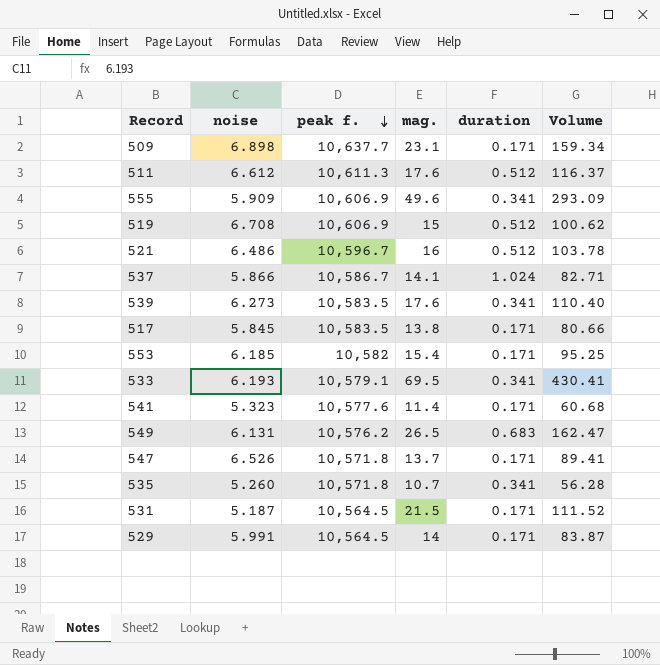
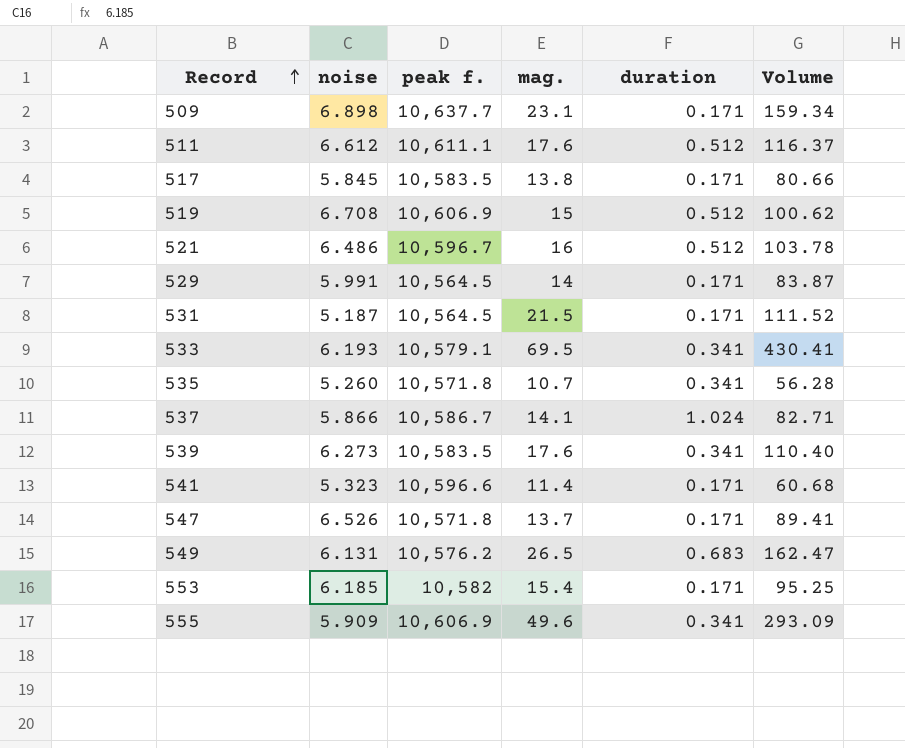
row order: peak f. descending -> Record ascending
511 | peak f.: 10,611.3 -> 10,611.1
541 | peak f.: 10,577.6 -> 10,596.6

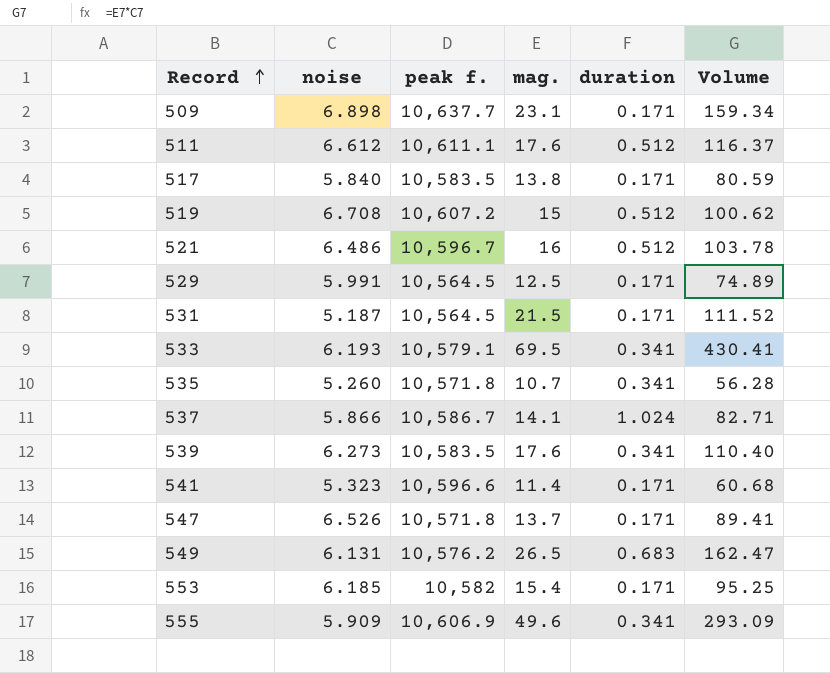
517 | noise: 5.845 -> 5.840
517 | Volume: 80.66 -> 80.59
519 | peak f.: 10,606.9 -> 10,607.2
529 | mag.: 14 -> 12.5
529 | Volume: 83.87 -> 74.89

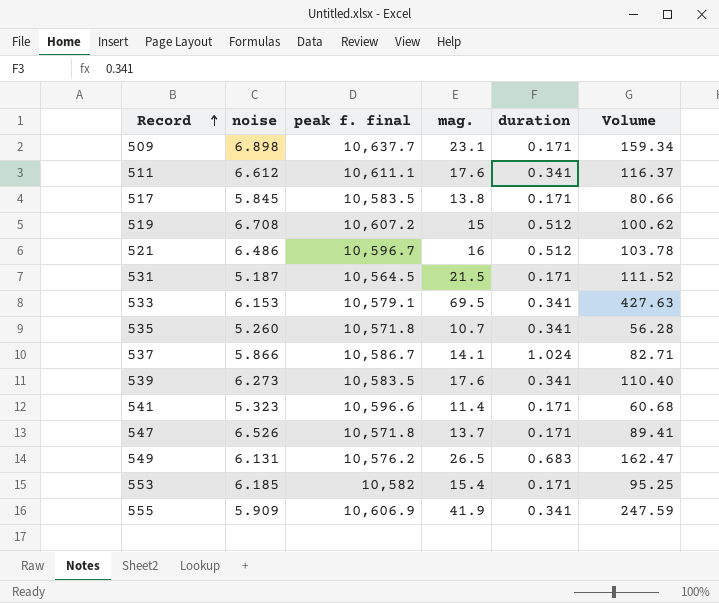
column name: peak f. -> peak f. final
row 529: 5.991 | 10,564.5 | 12.5 | 0.171 | 74.89 -> none
511 | duration: 0.512 -> 0.341
517 | noise: 5.840 -> 5.845
517 | Volume: 80.59 -> 80.66
533 | noise: 6.193 -> 6.153
533 | Volume: 430.41 -> 427.63
555 | mag.: 49.6 -> 41.9
555 | Volume: 293.09 -> 247.59

